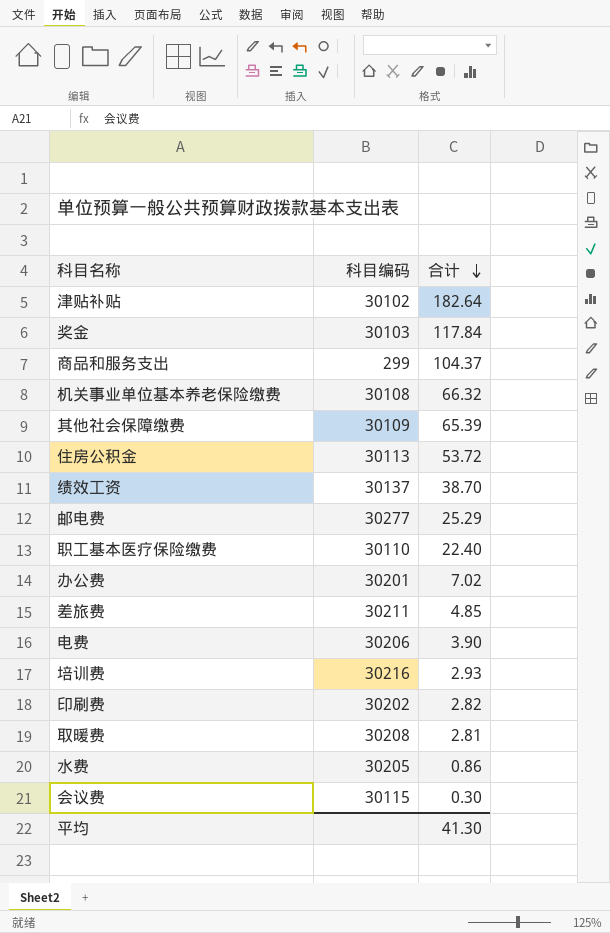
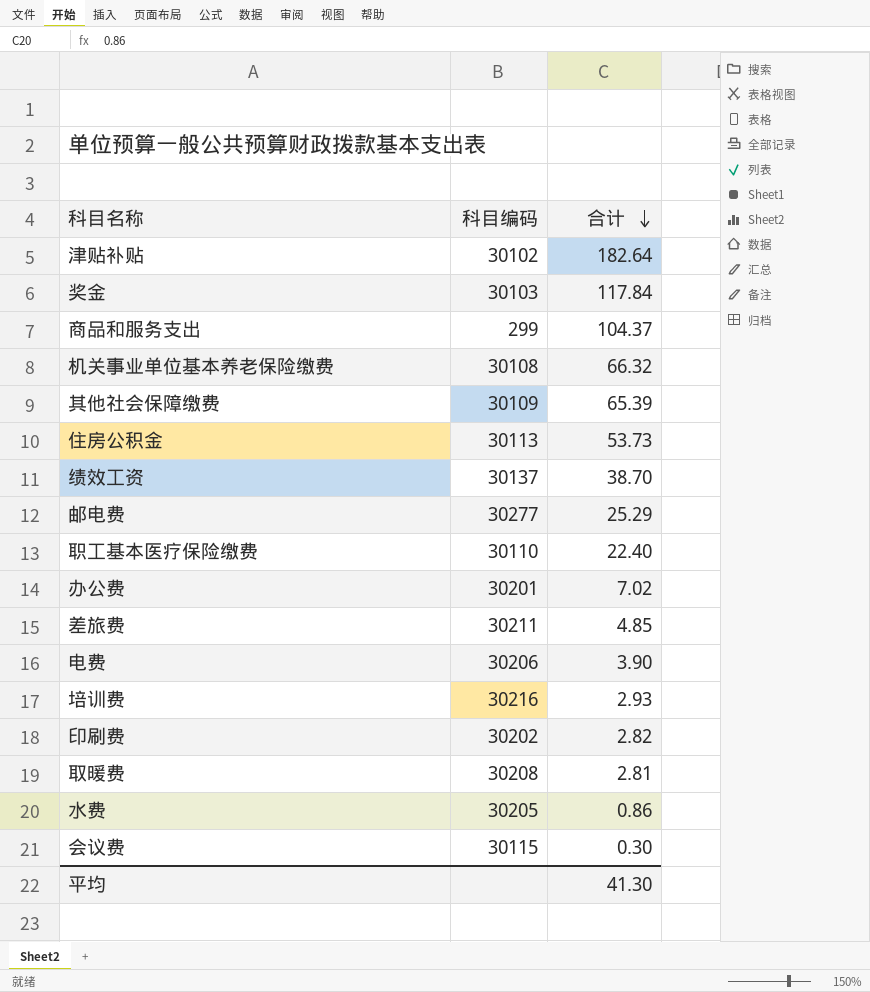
住房公积金 | 合计: 53.72 -> 53.73

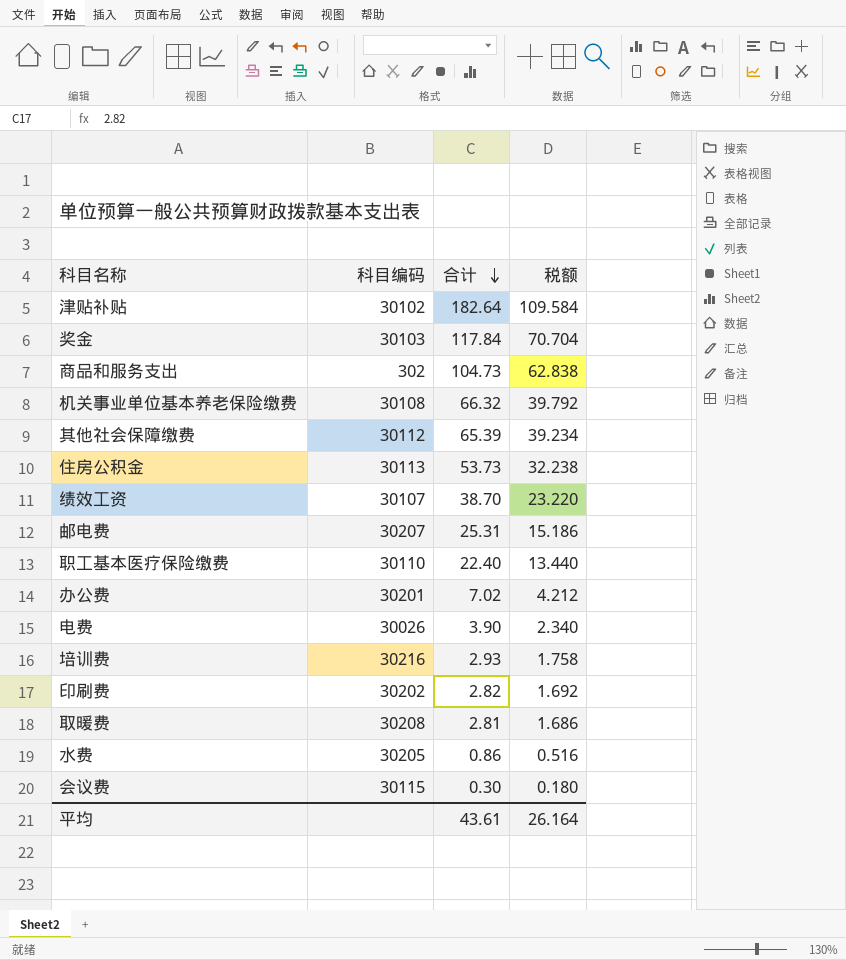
column 税额 | formula: none -> [合计] * 0.6
row 差旅费: 30211 | 4.85 -> none
商品和服务支出 | 科目编码: 299 -> 302
商品和服务支出 | 合计: 104.37 -> 104.73
其他社会保障缴费 | 科目编码: 30109 -> 30112
绩效工资 | 科目编码: 30137 -> 30107
邮电费 | 科目编码: 30277 -> 30207
邮电费 | 合计: 25.29 -> 25.31
电费 | 科目编码: 30206 -> 30026
平均 | 合计: 41.30 -> 43.61

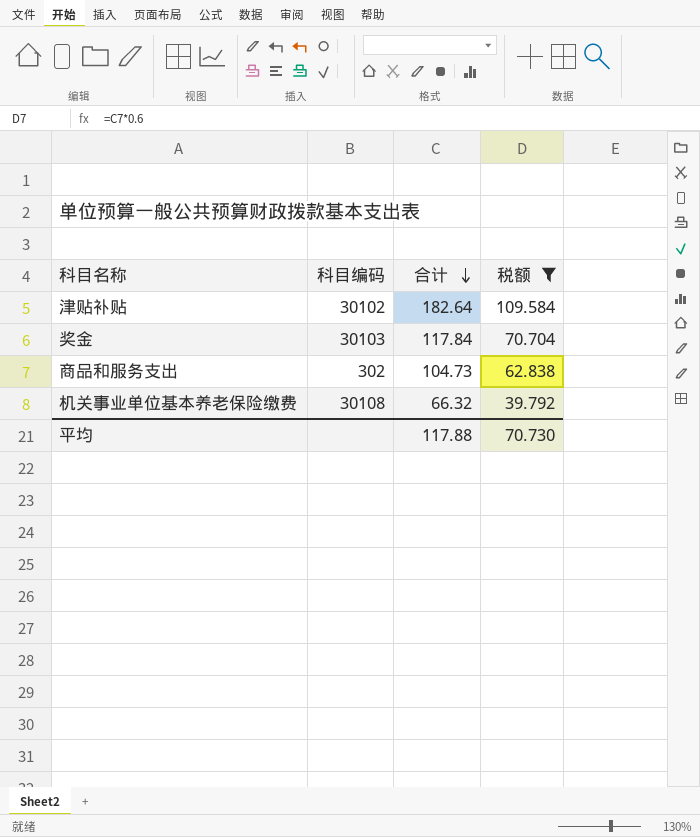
filter: none -> 税额 >= 39.792
平均 | 合计: 43.61 -> 117.88
平均 | 税额: 26.164 -> 70.730

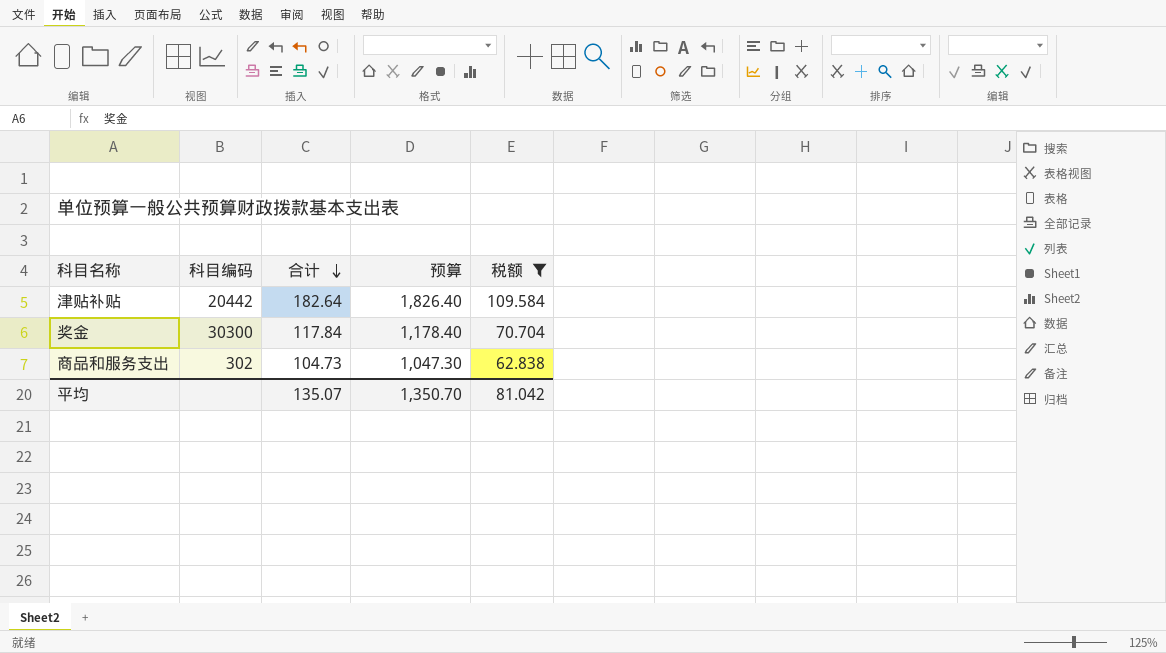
column 预算 | formula: none -> [合计] * 10
row 机关事业单位基本养老保险缴费: 30108 | 66.32 | 39.792 -> none
津贴补贴 | 科目编码: 30102 -> 20442
奖金 | 科目编码: 30103 -> 30300
平均 | 合计: 117.88 -> 135.07
平均 | 税额: 70.730 -> 81.042

